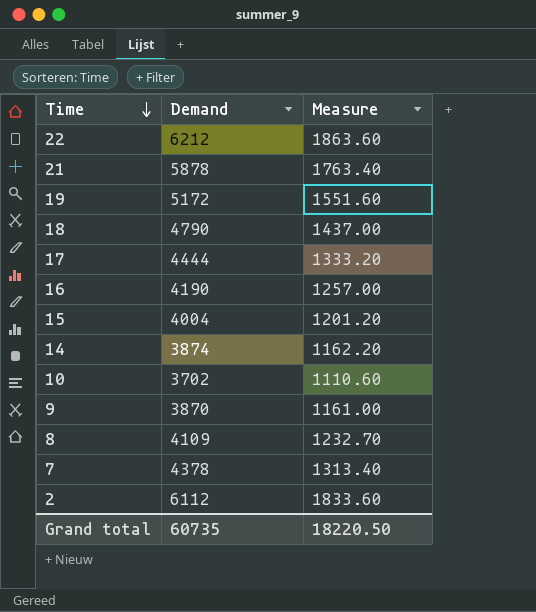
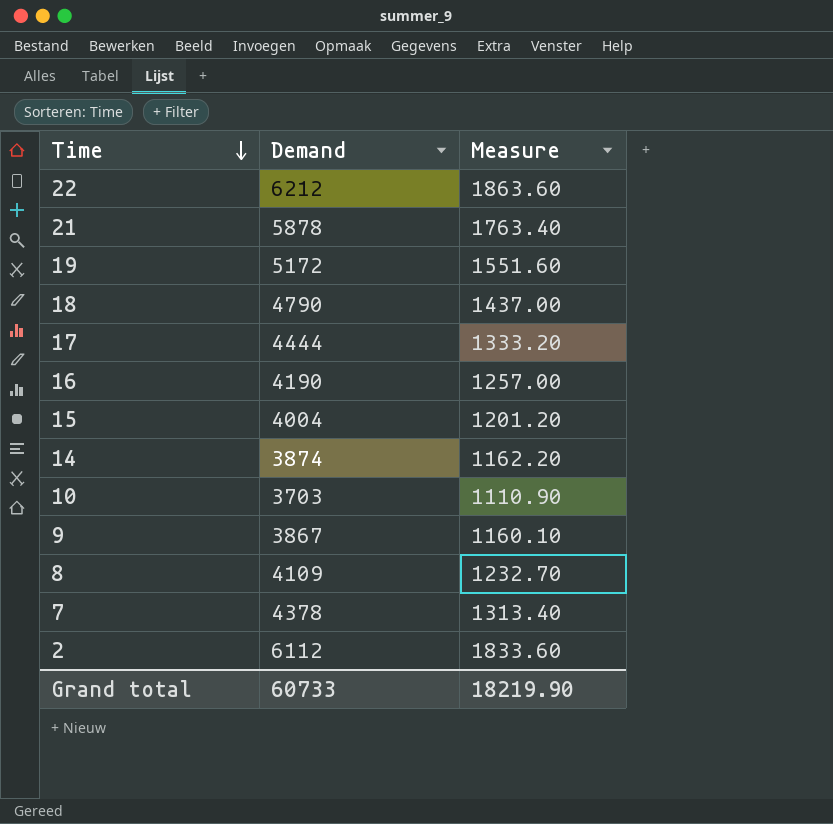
10 | Demand: 3702 -> 3703
10 | Measure: 1110.60 -> 1110.90
9 | Demand: 3870 -> 3867
9 | Measure: 1161.00 -> 1160.10
Grand total | Demand: 60735 -> 60733
Grand total | Measure: 18220.50 -> 18219.90

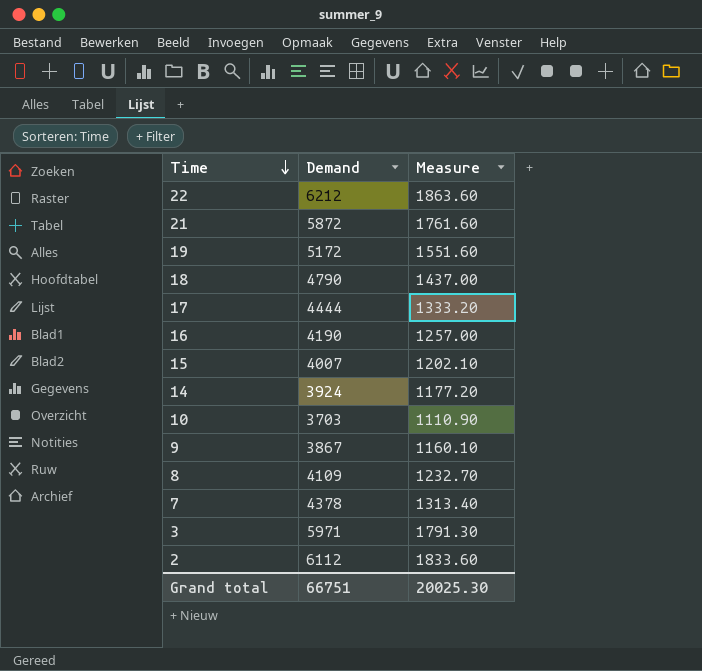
21 | Demand: 5878 -> 5872
21 | Measure: 1763.40 -> 1761.60
15 | Demand: 4004 -> 4007
15 | Measure: 1201.20 -> 1202.10
14 | Demand: 3874 -> 3924
14 | Measure: 1162.20 -> 1177.20
row 3: none -> 5971 | 1791.30
Grand total | Demand: 60733 -> 66751
Grand total | Measure: 18219.90 -> 20025.30

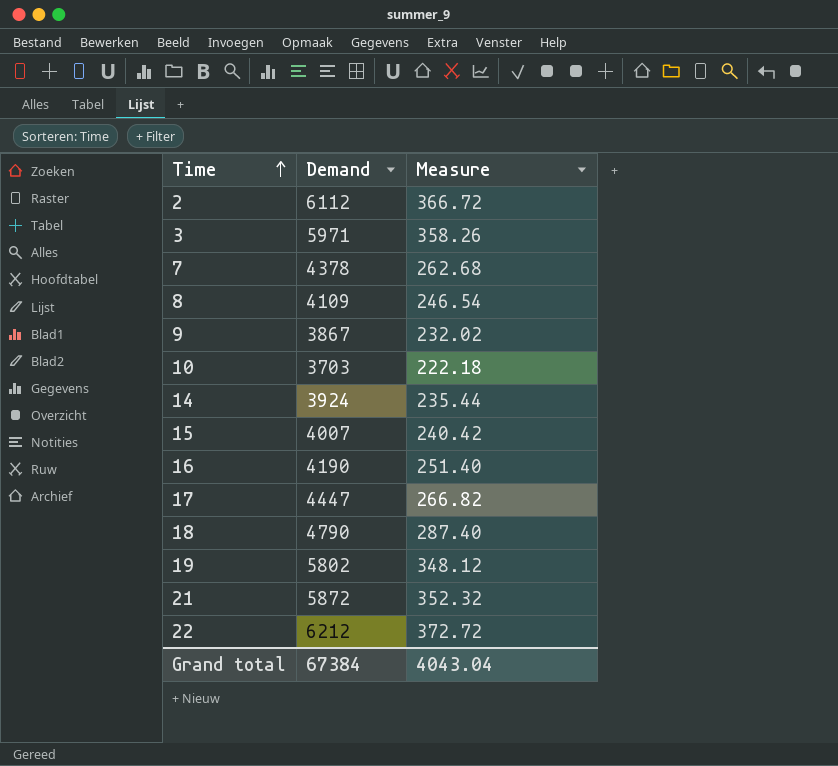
row order: Time descending -> Time ascending
column Measure | formula: [Demand] * 0.3 -> [Demand] * 0.06
17 | Demand: 4444 -> 4447
19 | Demand: 5172 -> 5802
Grand total | Demand: 66751 -> 67384
Grand total | Measure: 20025.30 -> 4043.04

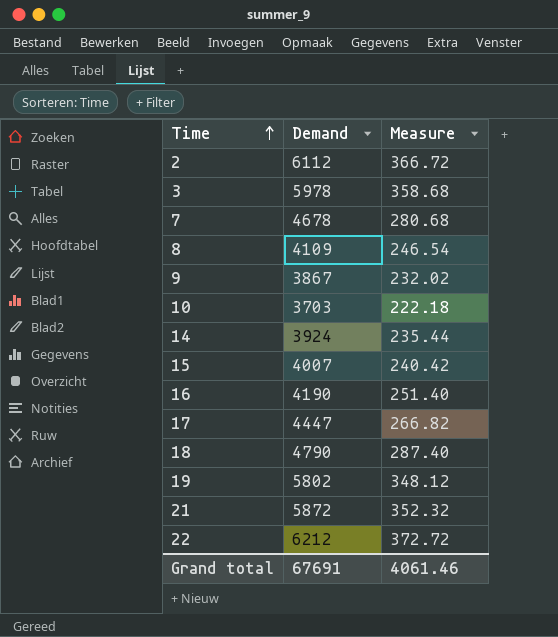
3 | Demand: 5971 -> 5978
3 | Measure: 358.26 -> 358.68
7 | Demand: 4378 -> 4678
7 | Measure: 262.68 -> 280.68
Grand total | Demand: 67384 -> 67691
Grand total | Measure: 4043.04 -> 4061.46

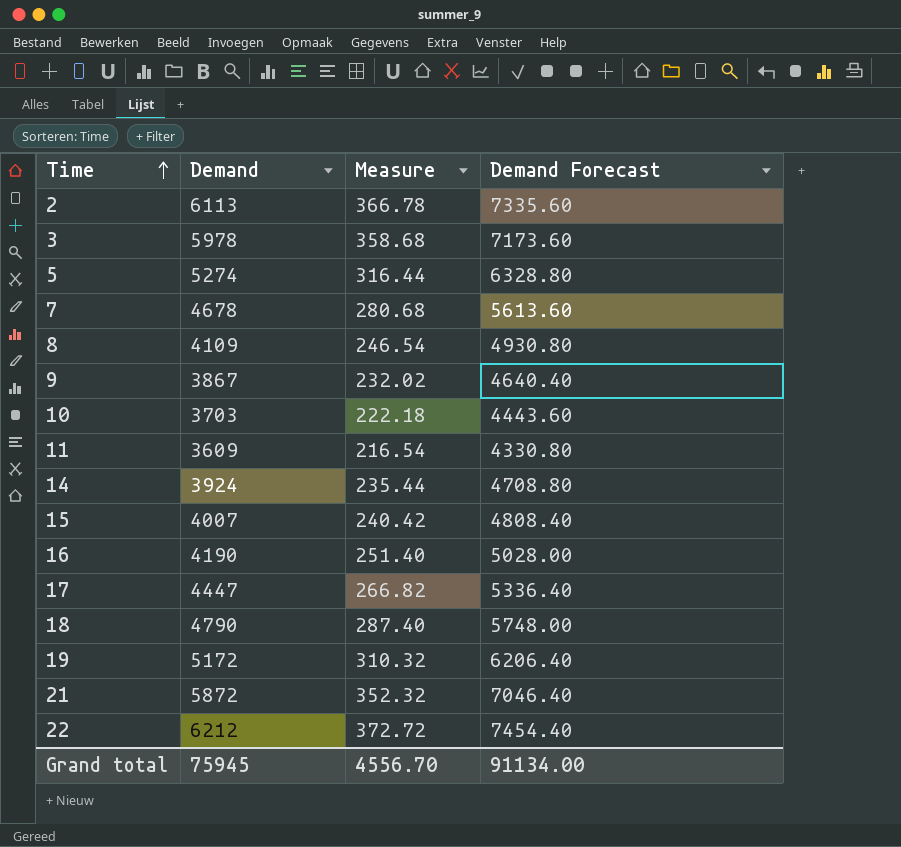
column Demand Forecast | formula: none -> [Demand] * 1.2
2 | Demand: 6112 -> 6113
2 | Measure: 366.72 -> 366.78
row 5: none -> 5274 | 316.44 | 6328.80
row 11: none -> 3609 | 216.54 | 4330.80
19 | Demand: 5802 -> 5172
19 | Measure: 348.12 -> 310.32
Grand total | Demand: 67691 -> 75945
Grand total | Measure: 4061.46 -> 4556.70

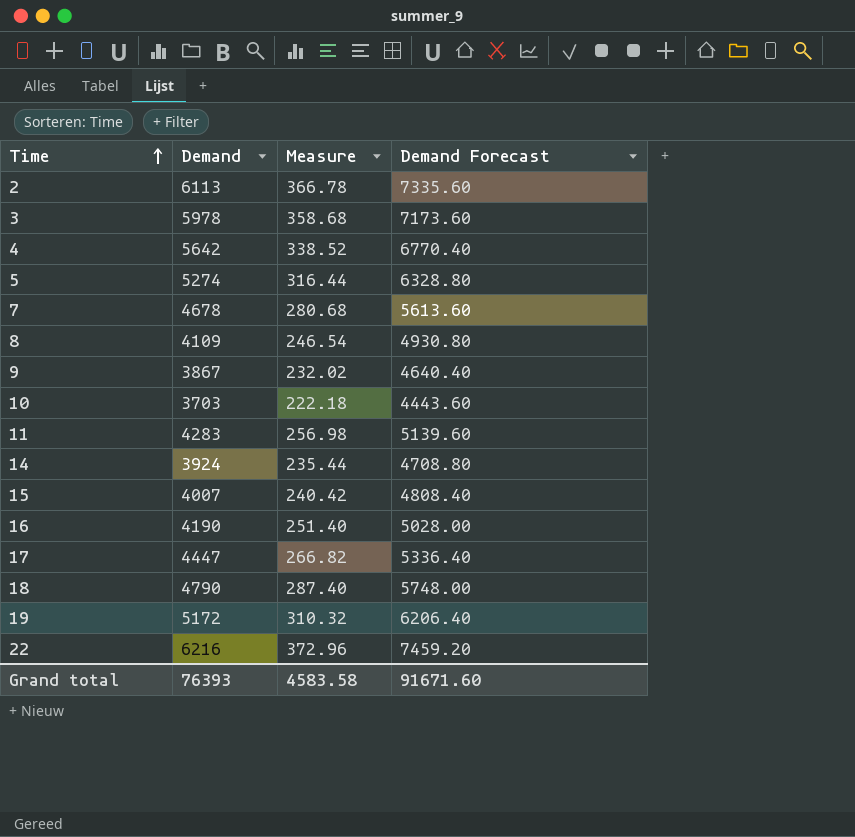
row 21: 5872 | 352.32 | 7046.40 -> none
row 4: none -> 5642 | 338.52 | 6770.40
11 | Demand: 3609 -> 4283
11 | Measure: 216.54 -> 256.98
11 | Demand Forecast: 4330.80 -> 5139.60
22 | Demand: 6212 -> 6216
22 | Measure: 372.72 -> 372.96
22 | Demand Forecast: 7454.40 -> 7459.20
Grand total | Demand: 75945 -> 76393
Grand total | Measure: 4556.70 -> 4583.58
Grand total | Demand Forecast: 91134.00 -> 91671.60

